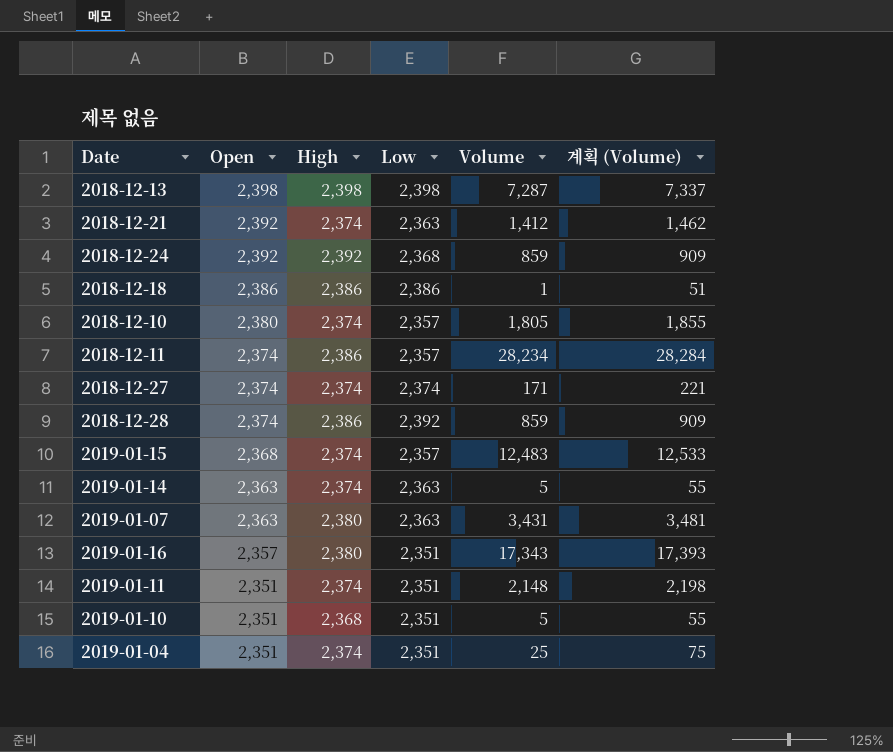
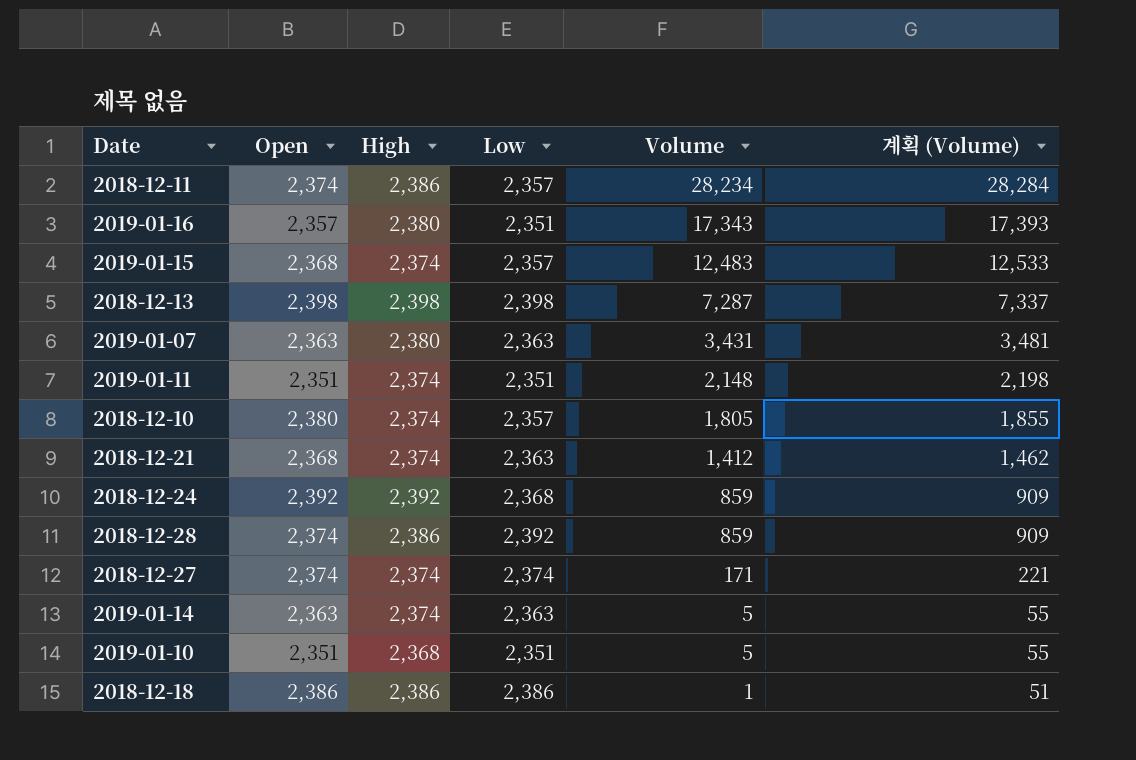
row order: Open descending -> Volume descending
row 2019-01-04: 2,351 | 2,374 | 2,351 | 25 | 75 -> none
2018-12-21 | Open: 2,392 -> 2,368

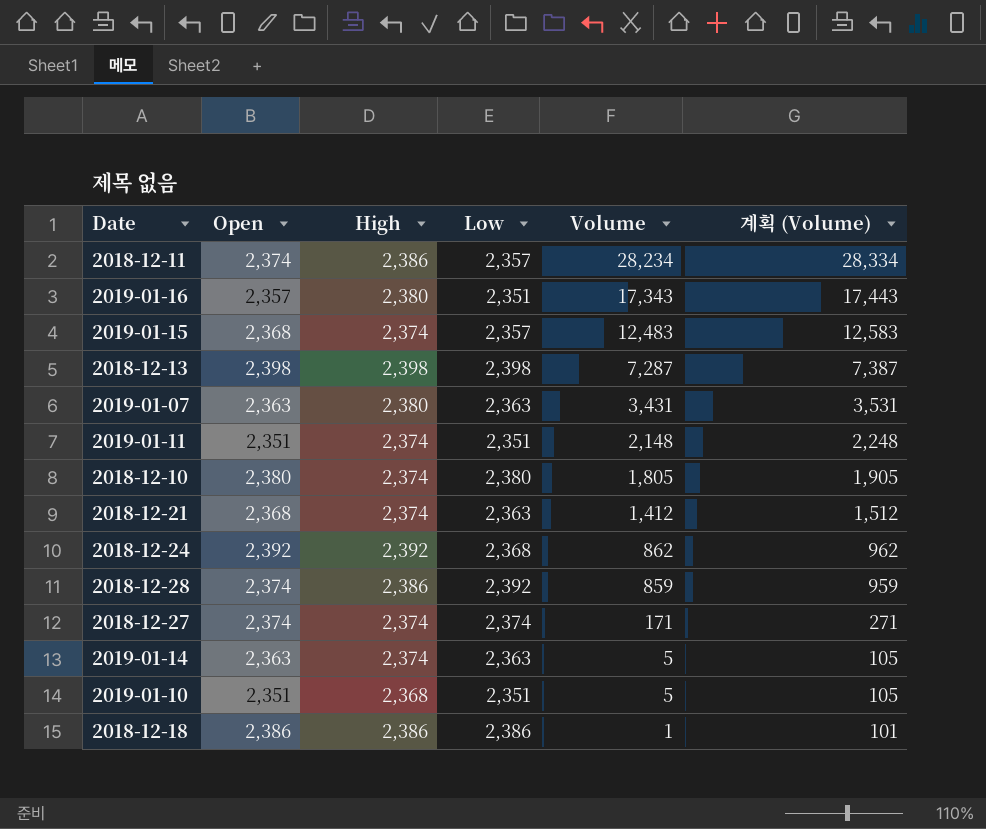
column 계획 (Volume) | formula: [Volume] + 50 -> [Volume] + 100
2018-12-10 | Low: 2,357 -> 2,380
2018-12-24 | Volume: 859 -> 862

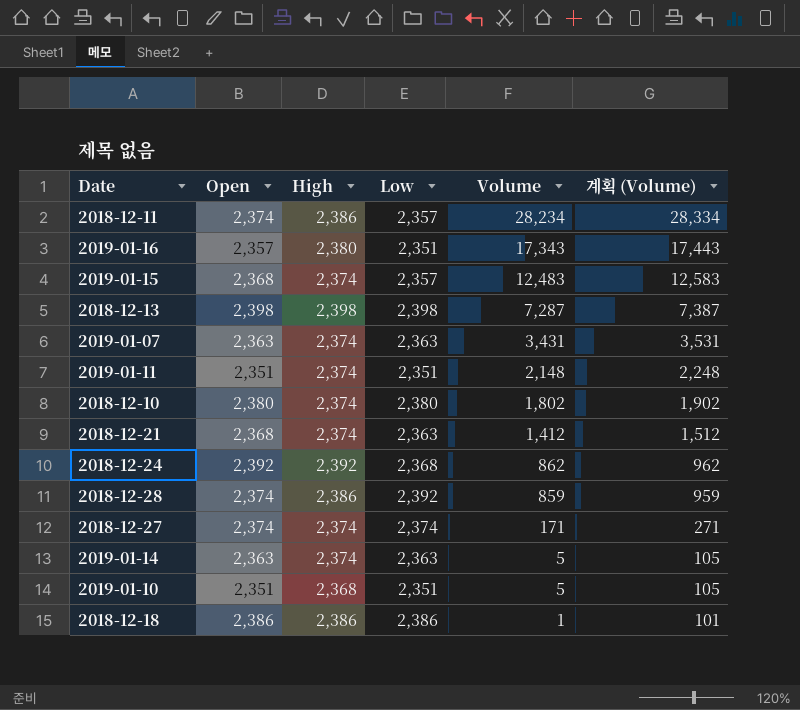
2019-01-07 | High: 2,380 -> 2,374
2018-12-10 | Volume: 1,805 -> 1,802
2018-12-10 | 계획 (Volume): 1,905 -> 1,902

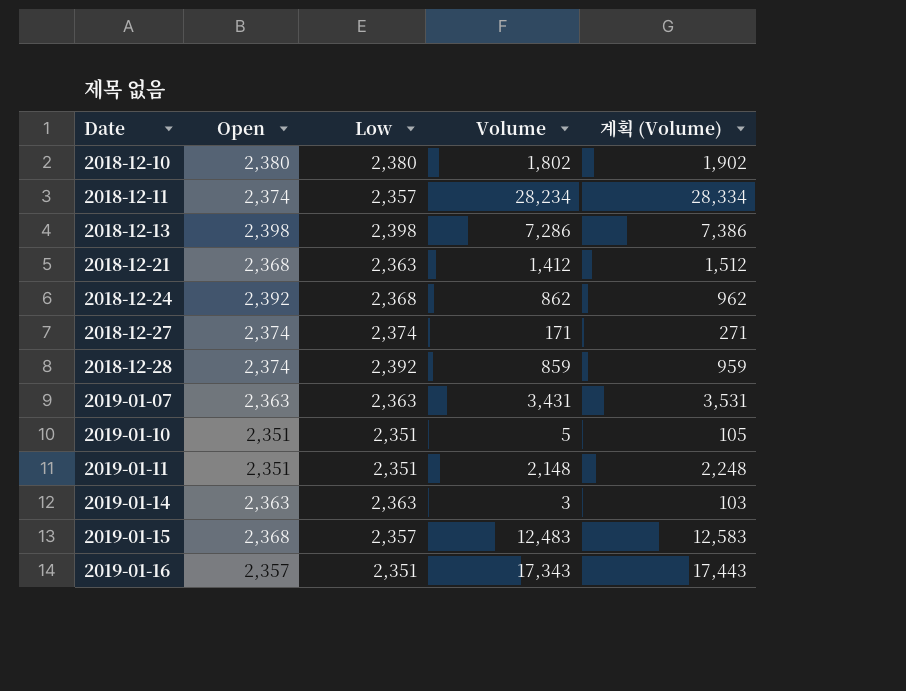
row order: Volume descending -> Date ascending
column High | position: 3 -> none
row 2018-12-18: 2,386 | 2,386 | 2,386 | 1 | 101 -> none
2018-12-13 | Volume: 7,287 -> 7,286
2018-12-13 | 계획 (Volume): 7,387 -> 7,386
2019-01-14 | Volume: 5 -> 3
2019-01-14 | 계획 (Volume): 105 -> 103

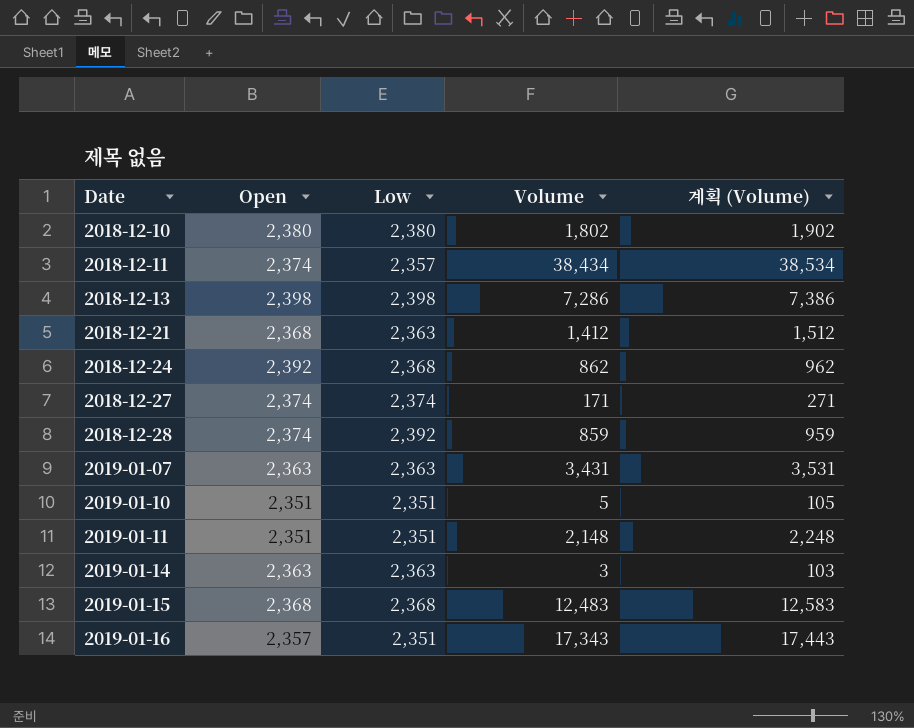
2018-12-11 | Volume: 28,234 -> 38,434
2018-12-11 | 계획 (Volume): 28,334 -> 38,534
2019-01-15 | Low: 2,357 -> 2,368

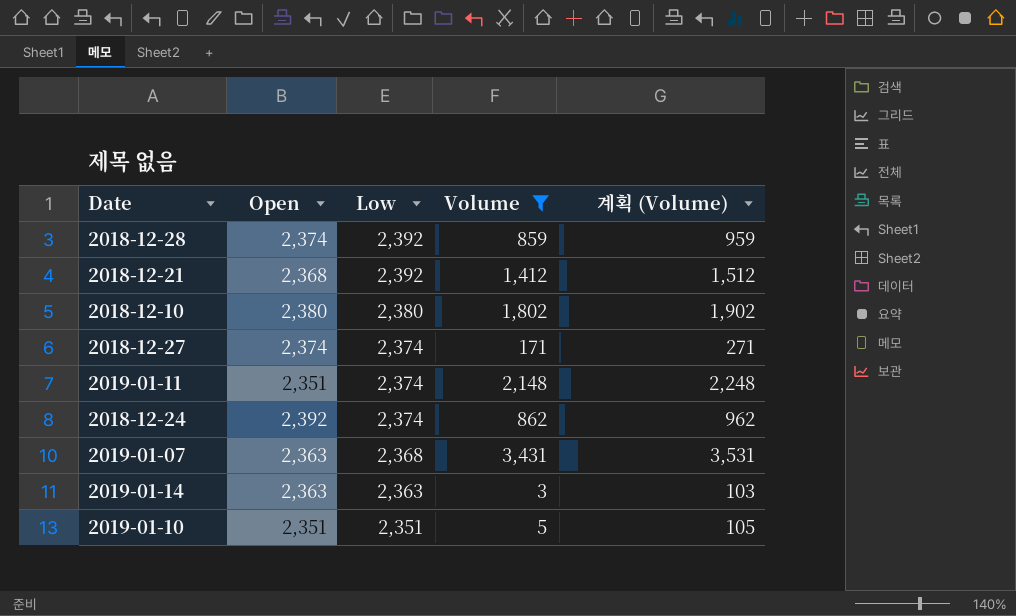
filter: none -> Volume <= 3,431
row order: Date ascending -> Low descending
2018-12-21 | Low: 2,363 -> 2,392
2019-01-11 | Low: 2,351 -> 2,374
2018-12-24 | Low: 2,368 -> 2,374
2019-01-07 | Low: 2,363 -> 2,368

